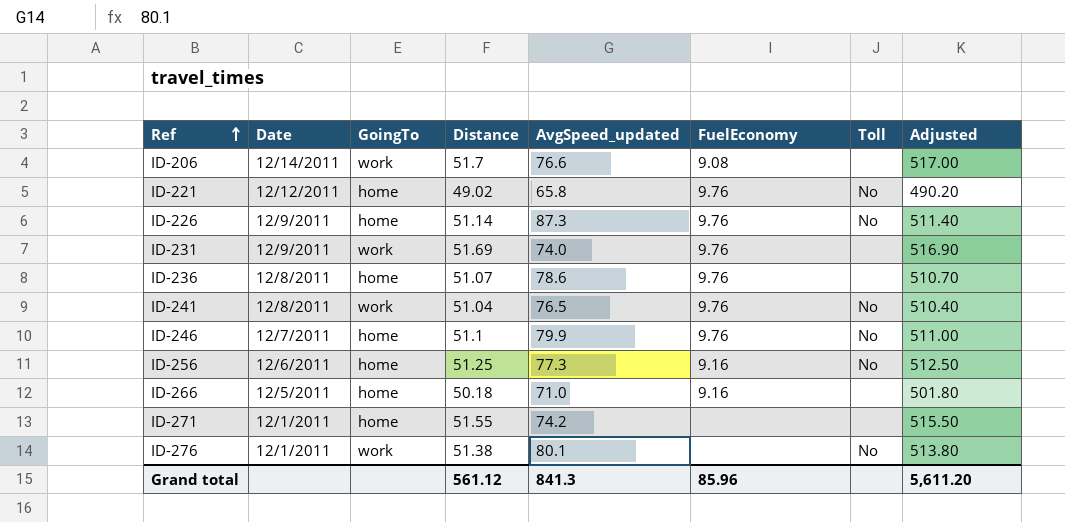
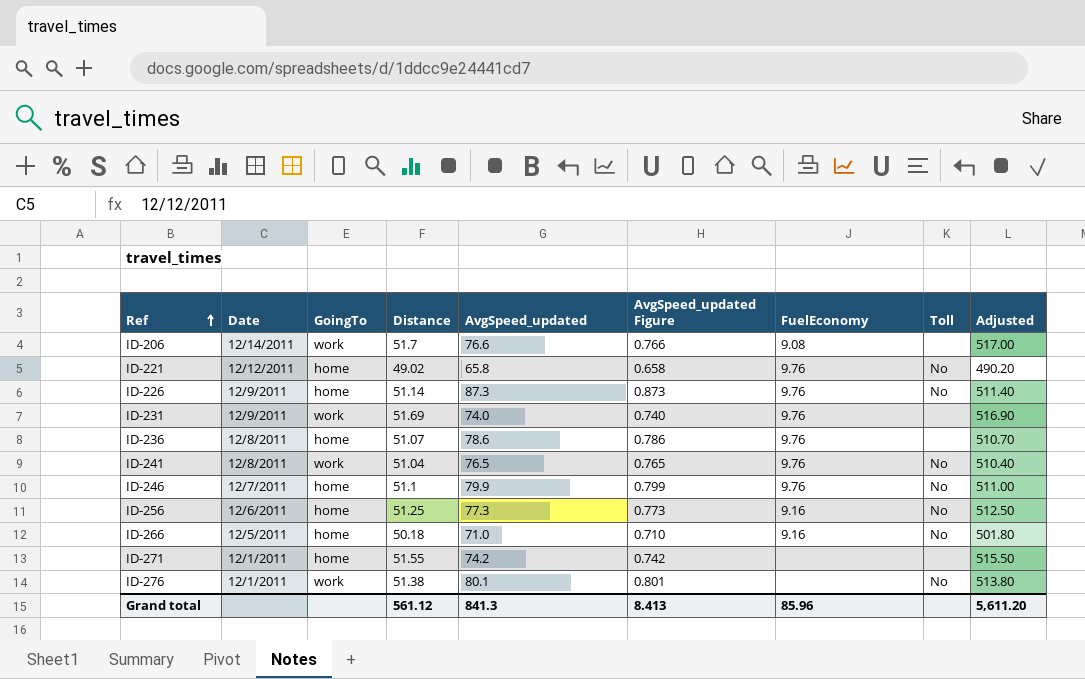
column AvgSpeed_updated Figure | formula: none -> [AvgSpeed_updated] * 0.01
ID-266 | Toll: none -> No

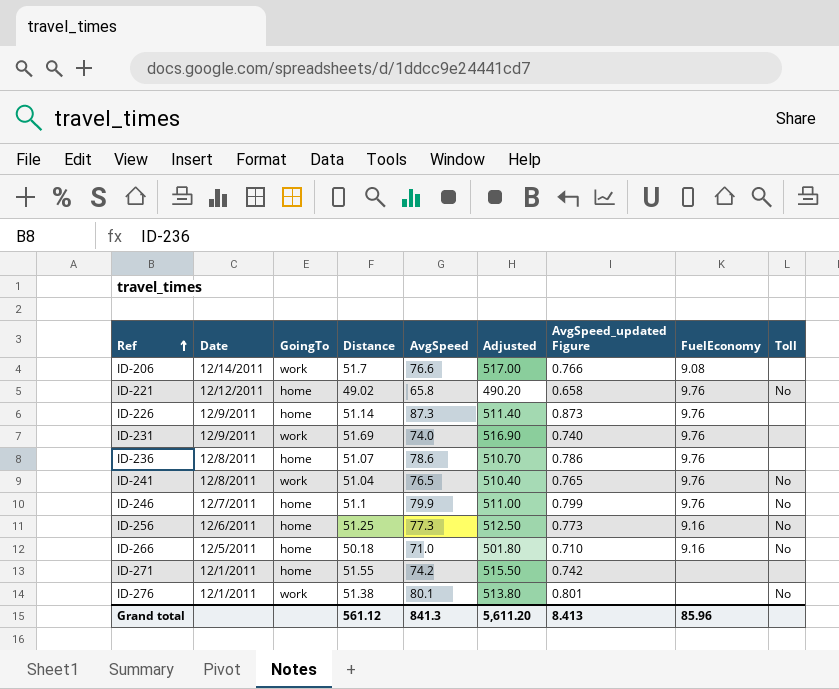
column name: AvgSpeed_updated -> AvgSpeed
column Adjusted | position: 9 -> 6
ID-226 | Toll: No -> none

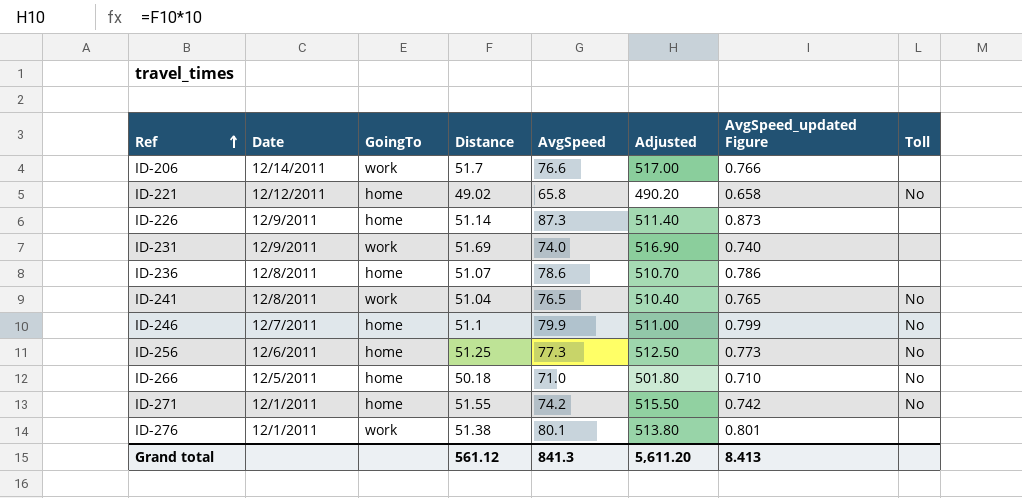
column FuelEconomy | position: 8 -> none
ID-271 | Toll: none -> No
ID-276 | Toll: No -> none

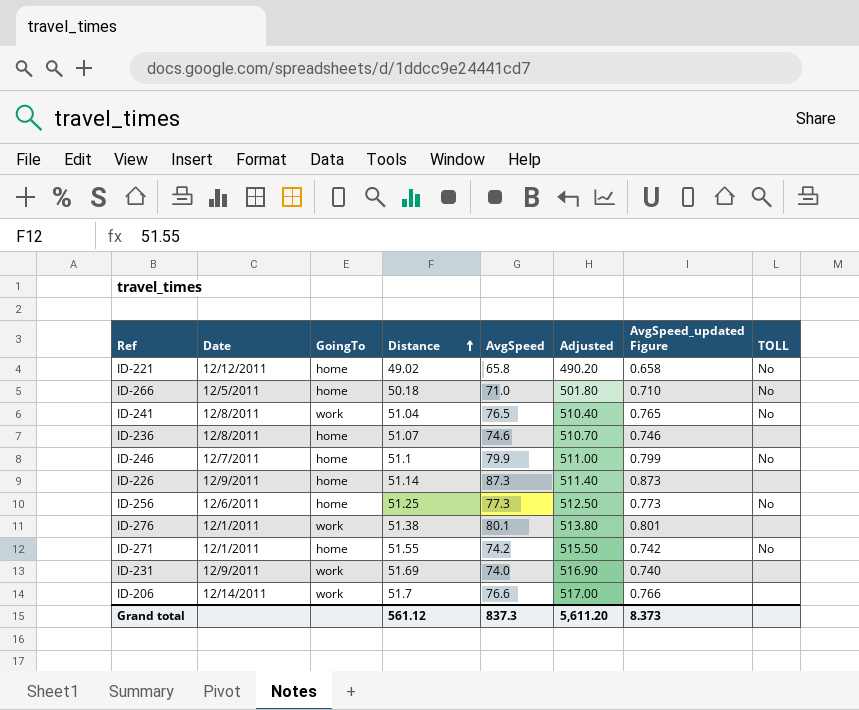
row order: Ref ascending -> Distance ascending
column name: Toll -> TOLL
ID-236 | AvgSpeed: 78.6 -> 74.6
ID-236 | AvgSpeed_updated Figure: 0.786 -> 0.746
Grand total | AvgSpeed: 841.3 -> 837.3
Grand total | AvgSpeed_updated Figure: 8.413 -> 8.373

